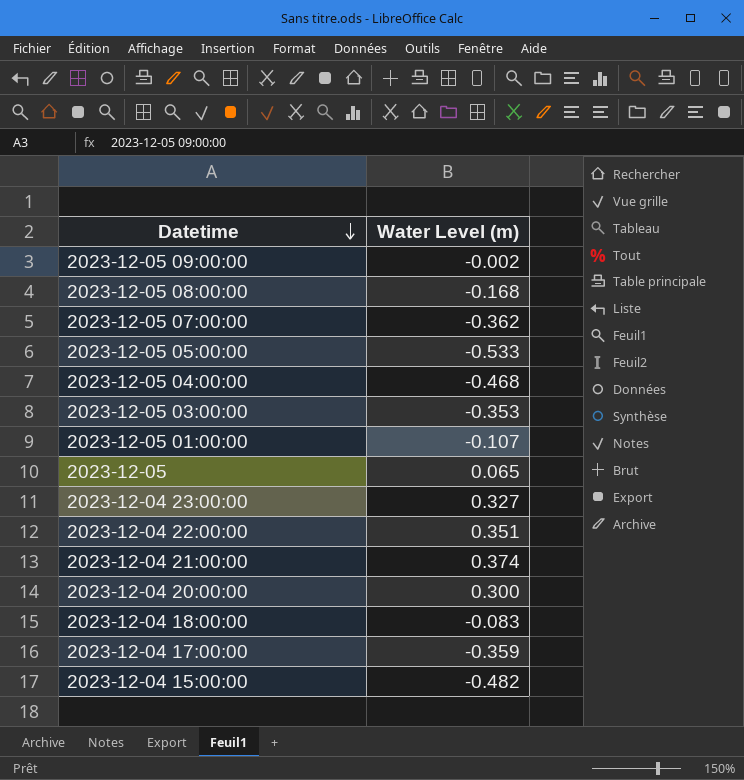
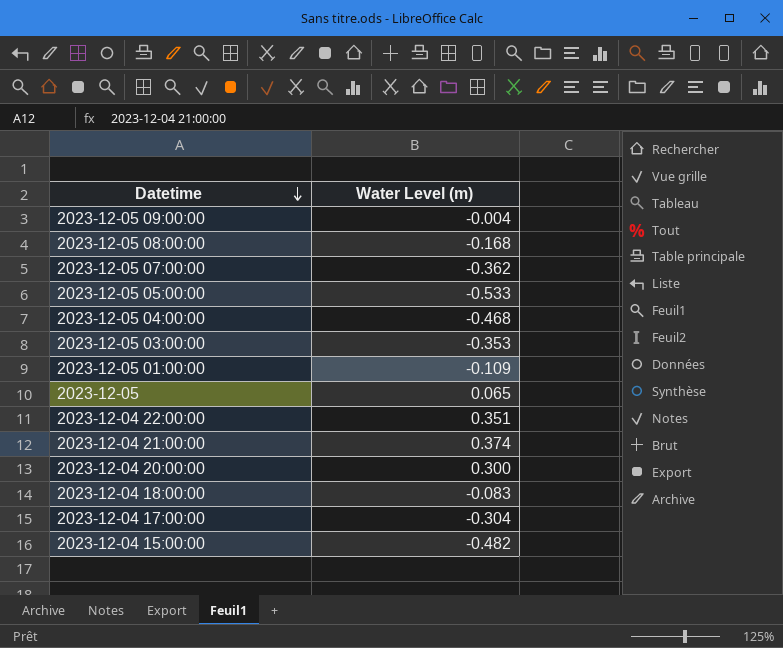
row 2023-12-04 23:00:00: 0.327 -> none
2023-12-05 09:00:00 | Water Level (m): -0.002 -> -0.004
2023-12-05 01:00:00 | Water Level (m): -0.107 -> -0.109
2023-12-04 17:00:00 | Water Level (m): -0.359 -> -0.304

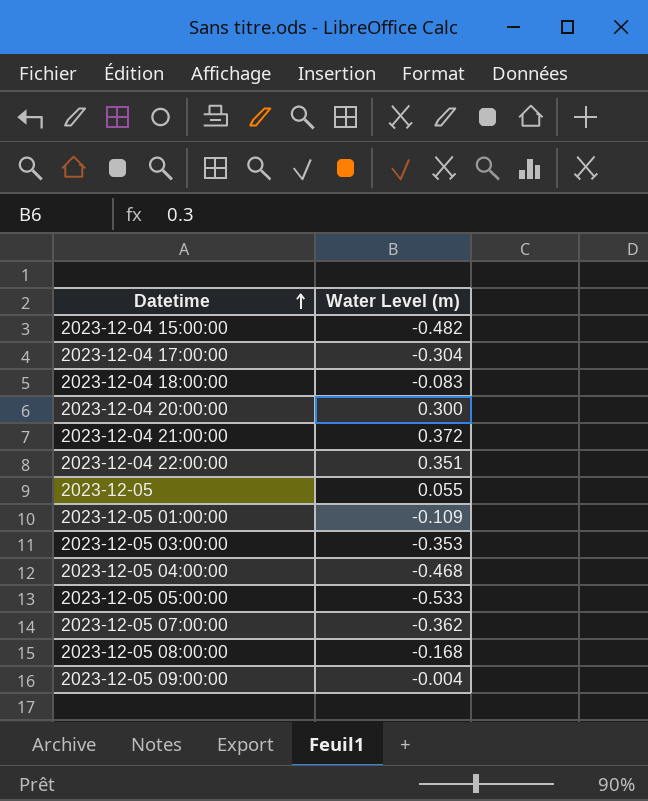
row order: Datetime descending -> Datetime ascending
2023-12-04 21:00:00 | Water Level (m): 0.374 -> 0.372
2023-12-05 | Water Level (m): 0.065 -> 0.055

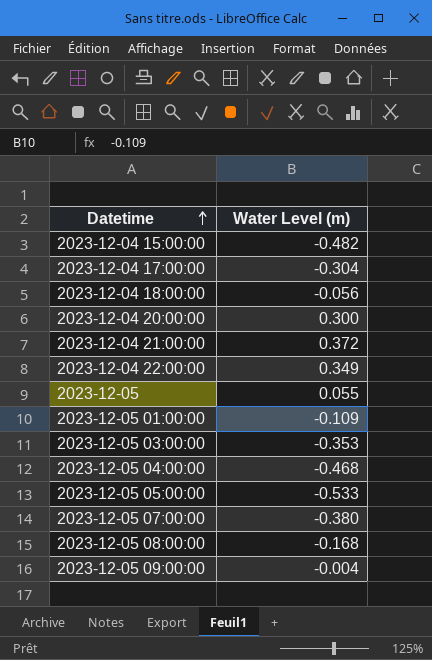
2023-12-04 18:00:00 | Water Level (m): -0.083 -> -0.056
2023-12-04 22:00:00 | Water Level (m): 0.351 -> 0.349
2023-12-05 07:00:00 | Water Level (m): -0.362 -> -0.380

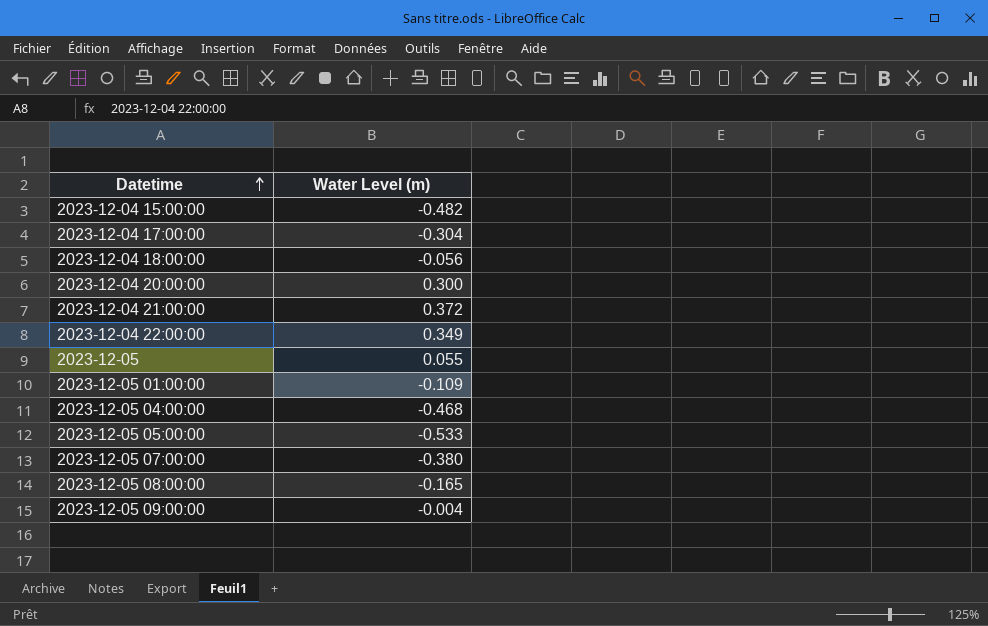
row 2023-12-05 03:00:00: -0.353 -> none
2023-12-05 08:00:00 | Water Level (m): -0.168 -> -0.165

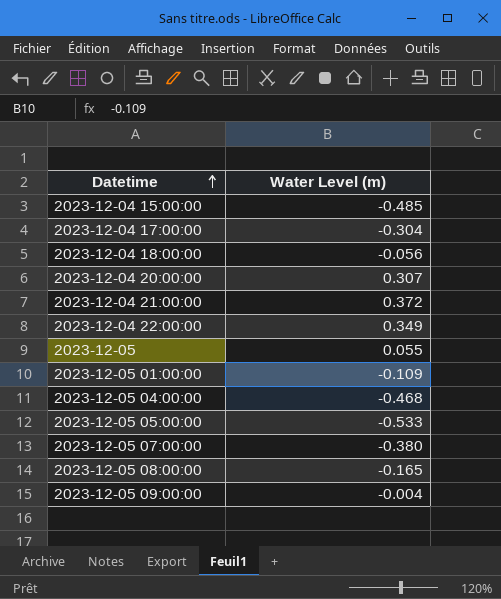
2023-12-04 15:00:00 | Water Level (m): -0.482 -> -0.485
2023-12-04 20:00:00 | Water Level (m): 0.300 -> 0.307

